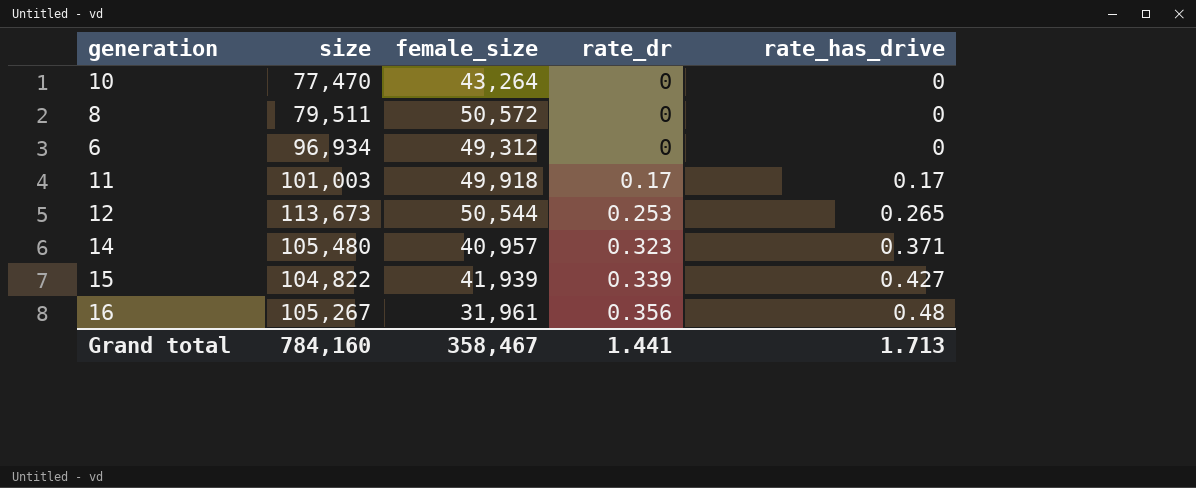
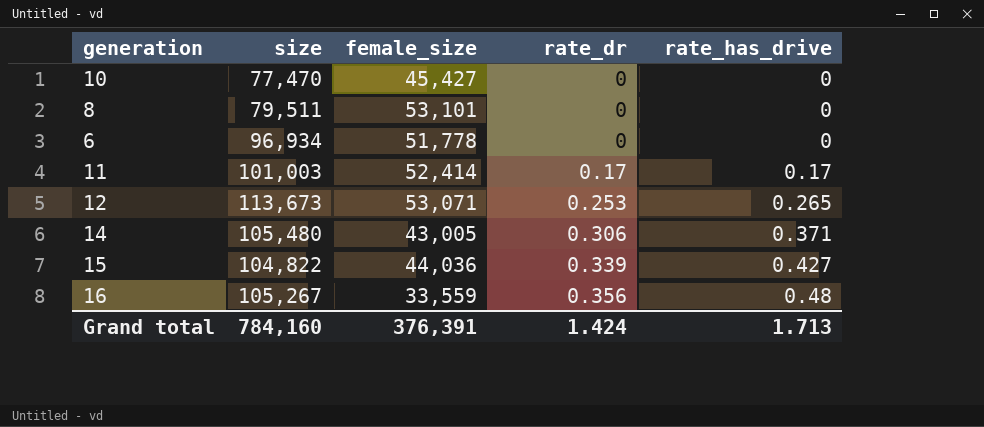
10 | female_size: 43,264 -> 45,427
8 | female_size: 50,572 -> 53,101
6 | female_size: 49,312 -> 51,778
11 | female_size: 49,918 -> 52,414
12 | female_size: 50,544 -> 53,071
14 | female_size: 40,957 -> 43,005
14 | rate_dr: 0.323 -> 0.306
15 | female_size: 41,939 -> 44,036
16 | female_size: 31,961 -> 33,559
Grand total | female_size: 358,467 -> 376,391
Grand total | rate_dr: 1.441 -> 1.424

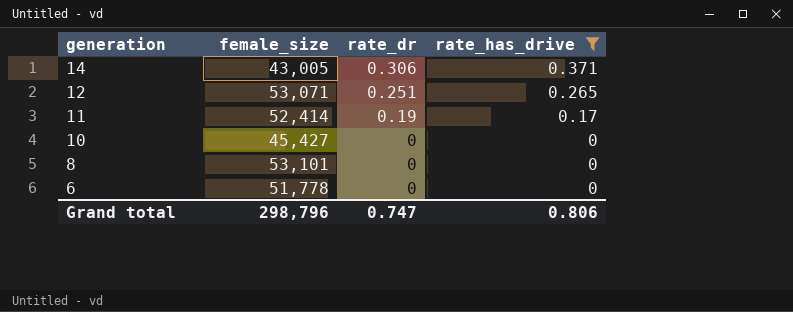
filter: none -> rate_has_drive <= 0.371
row order: rate_dr ascending -> generation descending
column size | position: 2 -> none
12 | rate_dr: 0.253 -> 0.251
11 | rate_dr: 0.17 -> 0.19
Grand total | female_size: 376,391 -> 298,796
Grand total | rate_dr: 1.424 -> 0.747
Grand total | rate_has_drive: 1.713 -> 0.806

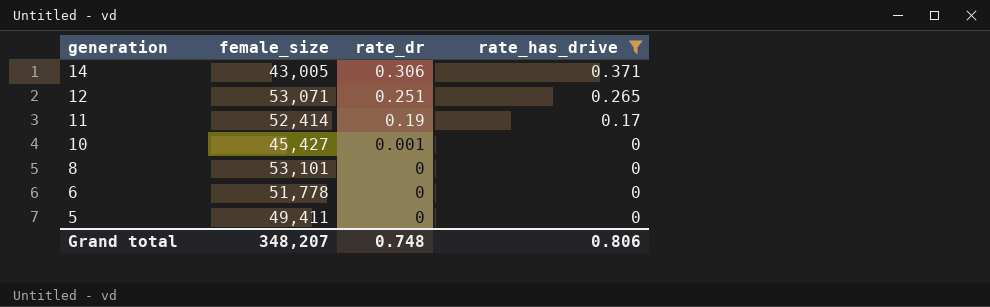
10 | rate_dr: 0 -> 0.001
row 5: none -> 49,411 | 0 | 0
Grand total | female_size: 298,796 -> 348,207
Grand total | rate_dr: 0.747 -> 0.748

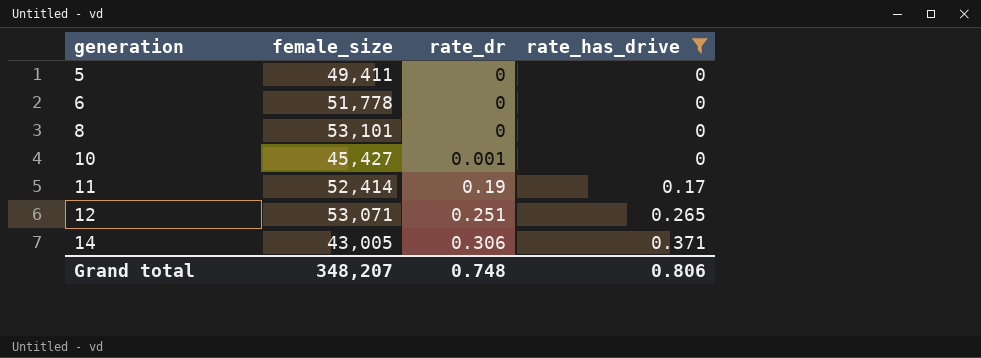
row order: generation descending -> generation ascending

